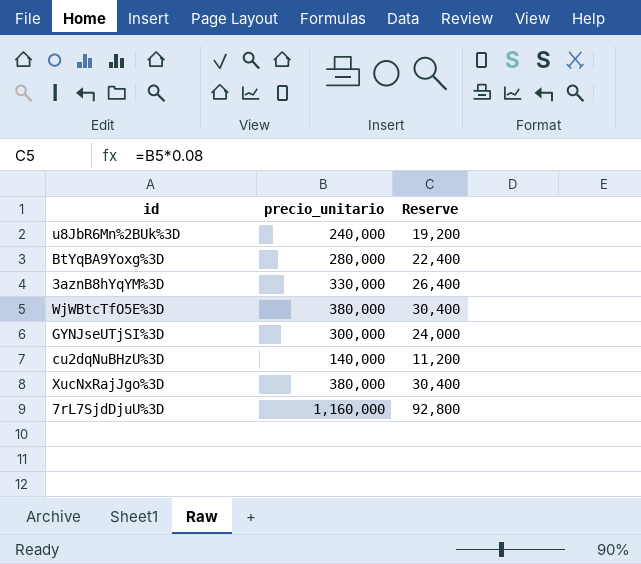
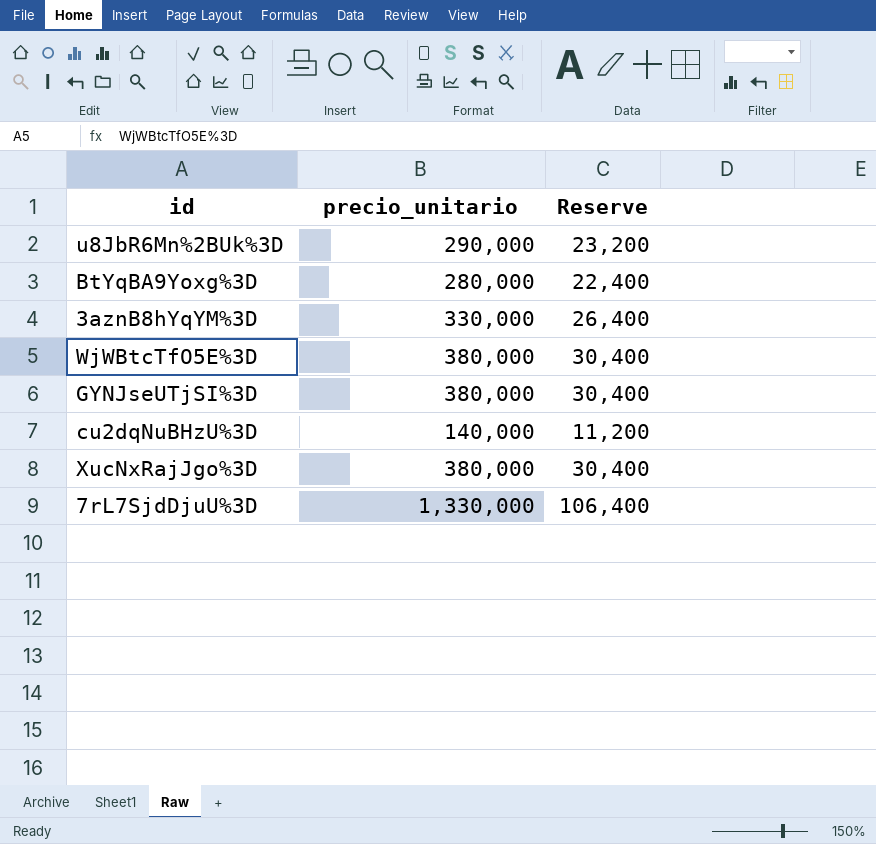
u8JbR6Mn%2BUk%3D | precio_unitario: 240,000 -> 290,000
u8JbR6Mn%2BUk%3D | Reserve: 19,200 -> 23,200
GYNJseUTjSI%3D | precio_unitario: 300,000 -> 380,000
GYNJseUTjSI%3D | Reserve: 24,000 -> 30,400
7rL7SjdDjuU%3D | precio_unitario: 1,160,000 -> 1,330,000
7rL7SjdDjuU%3D | Reserve: 92,800 -> 106,400

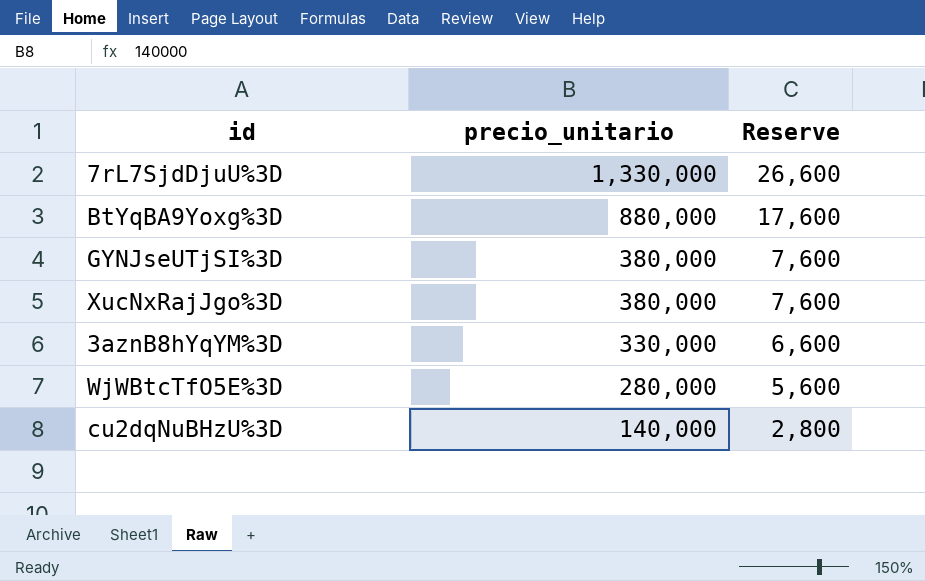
row order: none -> precio_unitario descending
column Reserve | formula: [precio_unitario] * 0.08 -> [precio_unitario] * 0.02
row u8JbR6Mn%2BUk%3D: 290,000 | 23,200 -> none
BtYqBA9Yoxg%3D | precio_unitario: 280,000 -> 880,000
WjWBtcTfO5E%3D | precio_unitario: 380,000 -> 280,000

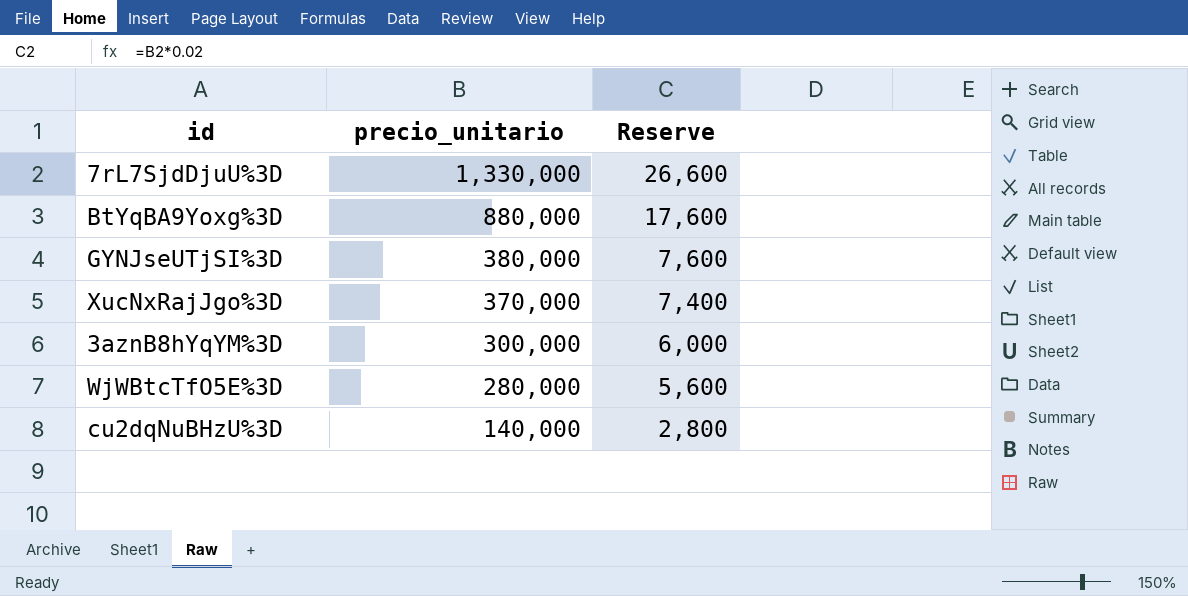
XucNxRajJgo%3D | precio_unitario: 380,000 -> 370,000
XucNxRajJgo%3D | Reserve: 7,600 -> 7,400
3aznB8hYqYM%3D | precio_unitario: 330,000 -> 300,000
3aznB8hYqYM%3D | Reserve: 6,600 -> 6,000

